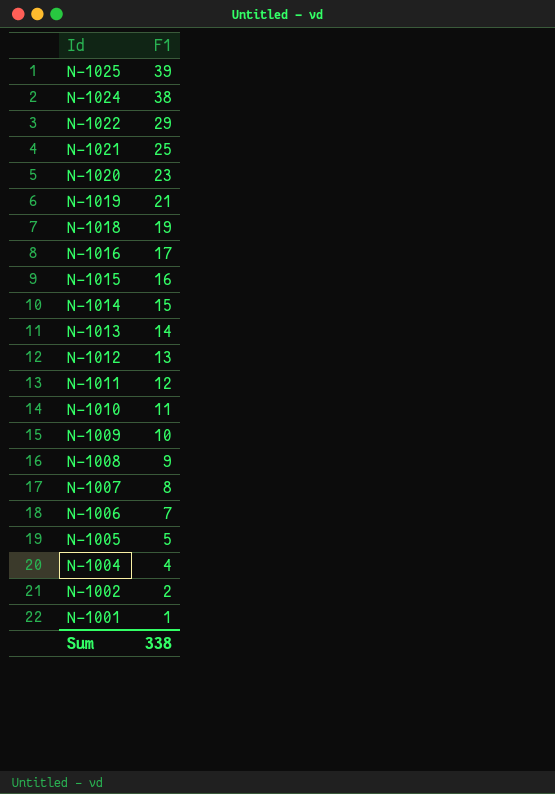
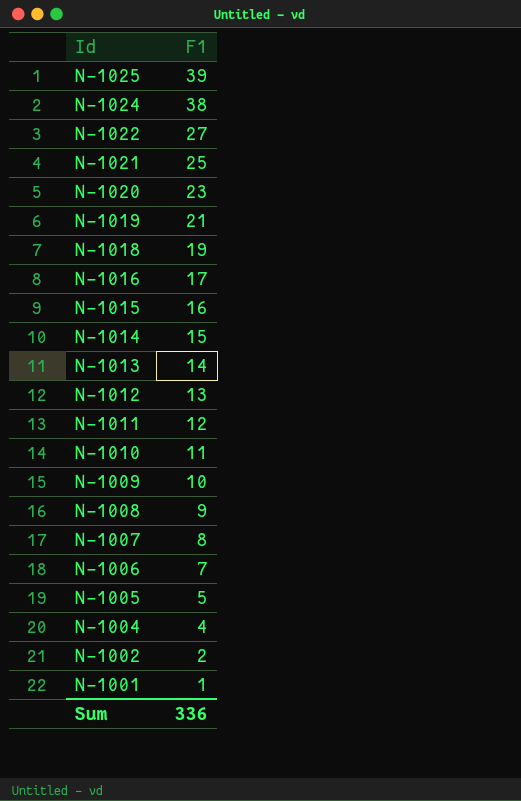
N-1022 | F1: 29 -> 27
Sum | F1: 338 -> 336

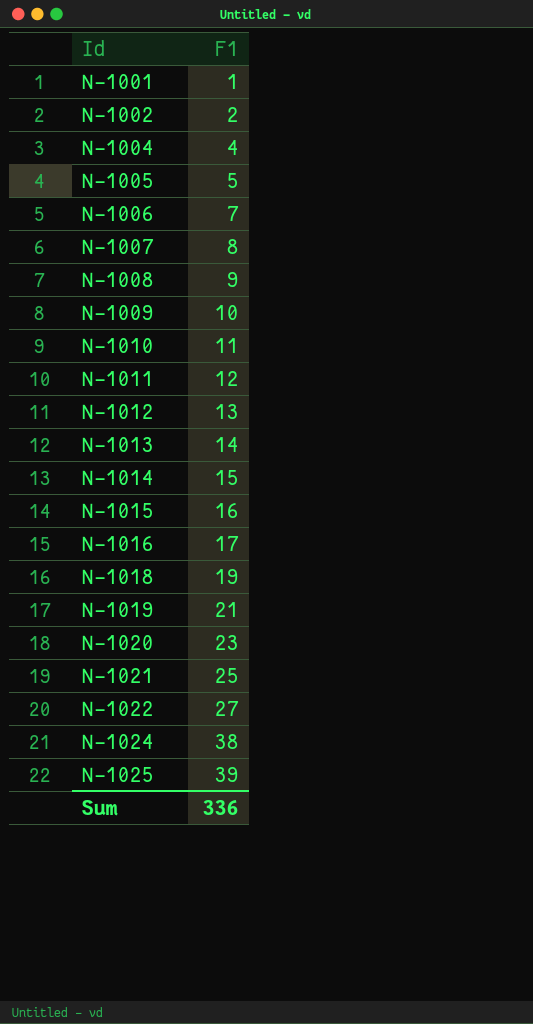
row order: Id descending -> Id ascending

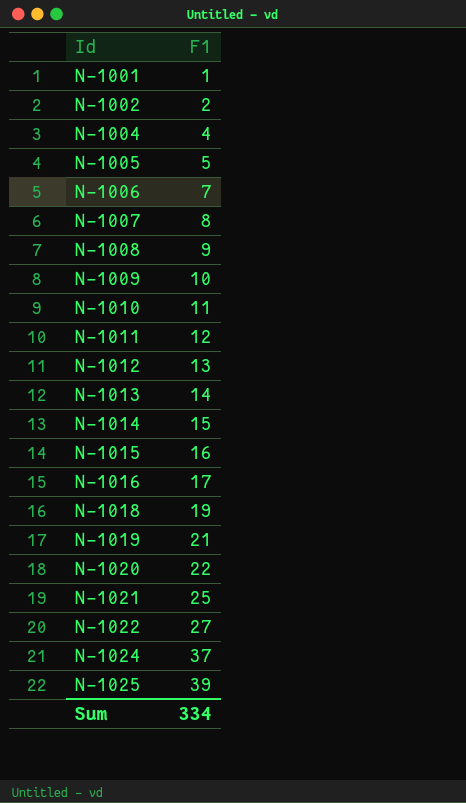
N-1020 | F1: 23 -> 22
N-1024 | F1: 38 -> 37
Sum | F1: 336 -> 334

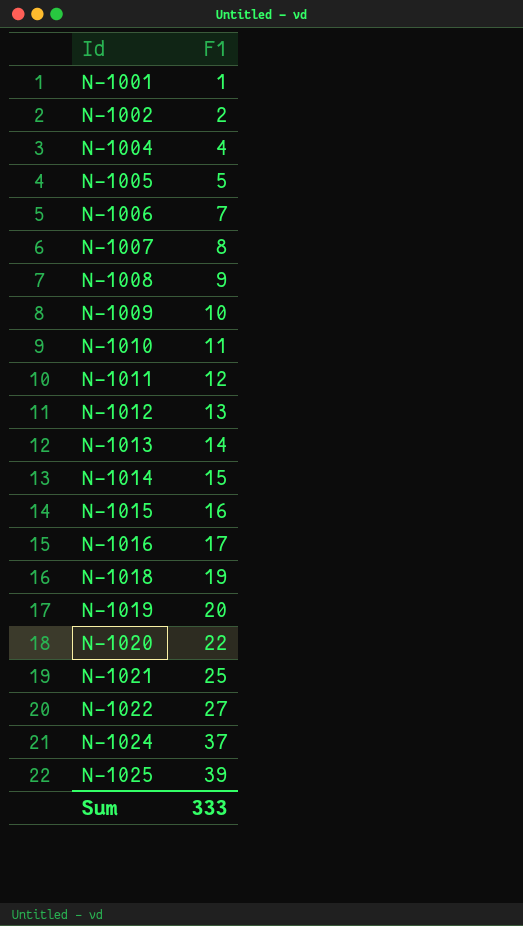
N-1019 | F1: 21 -> 20
Sum | F1: 334 -> 333

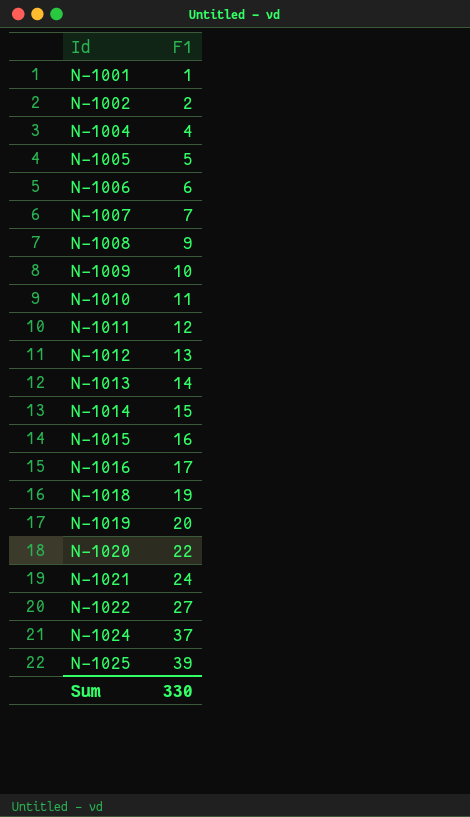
N-1006 | F1: 7 -> 6
N-1007 | F1: 8 -> 7
N-1021 | F1: 25 -> 24
Sum | F1: 333 -> 330

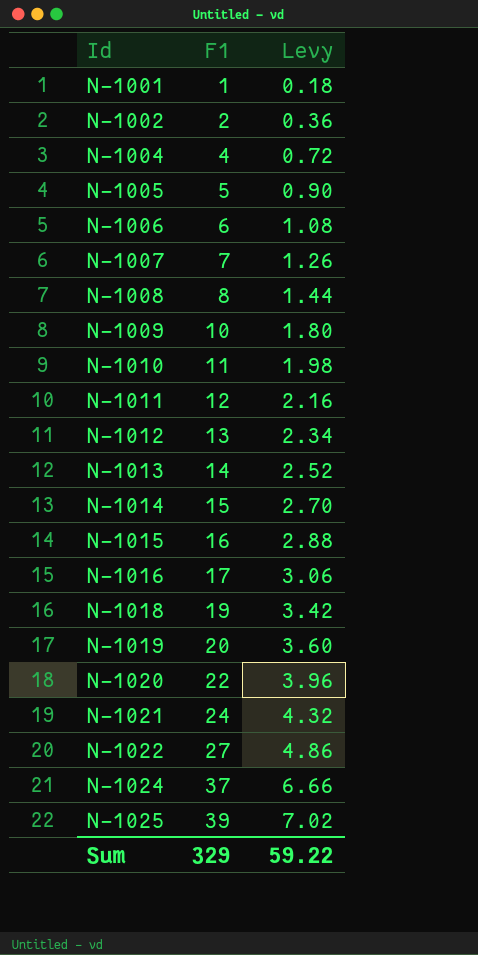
column Levy | formula: none -> [F1] * 0.18
N-1008 | F1: 9 -> 8
Sum | F1: 330 -> 329

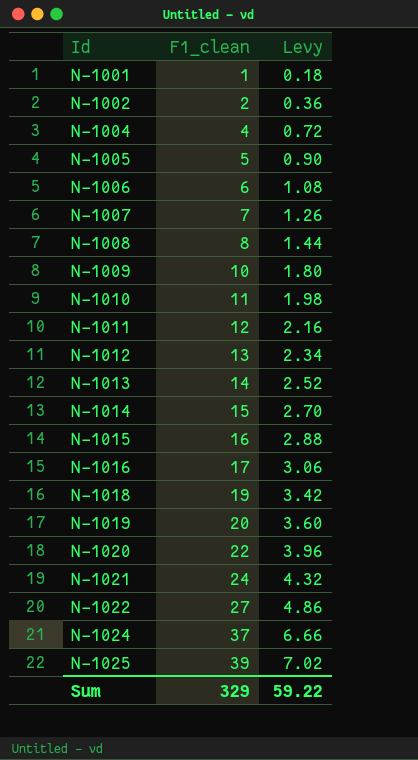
column name: F1 -> F1_clean

